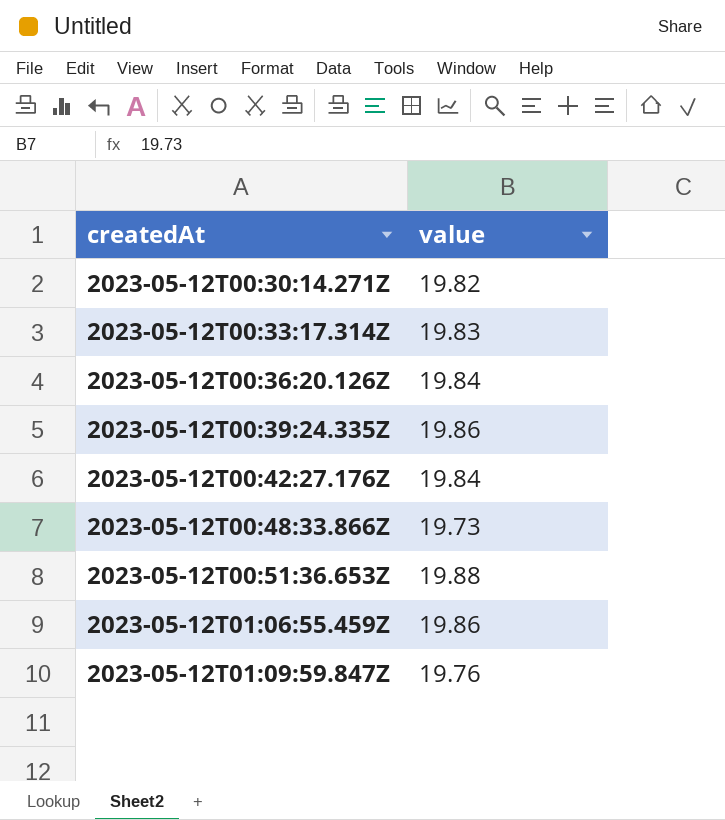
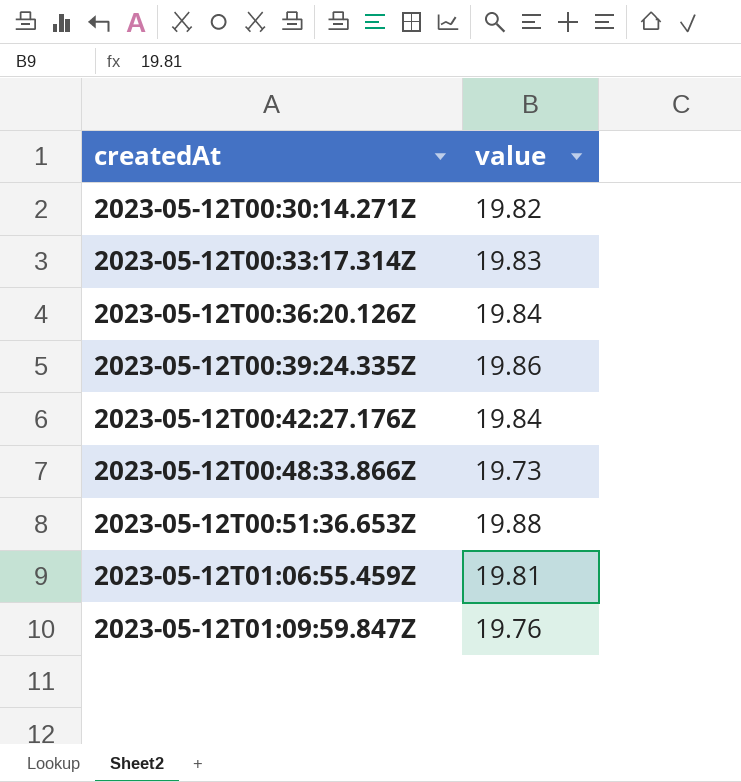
2023-05-12T01:06:55.459Z | value: 19.86 -> 19.81

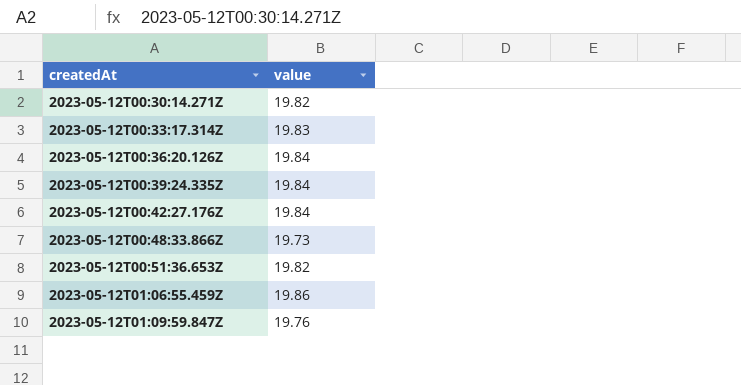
2023-05-12T00:39:24.335Z | value: 19.86 -> 19.84
2023-05-12T00:51:36.653Z | value: 19.88 -> 19.82
2023-05-12T01:06:55.459Z | value: 19.81 -> 19.86

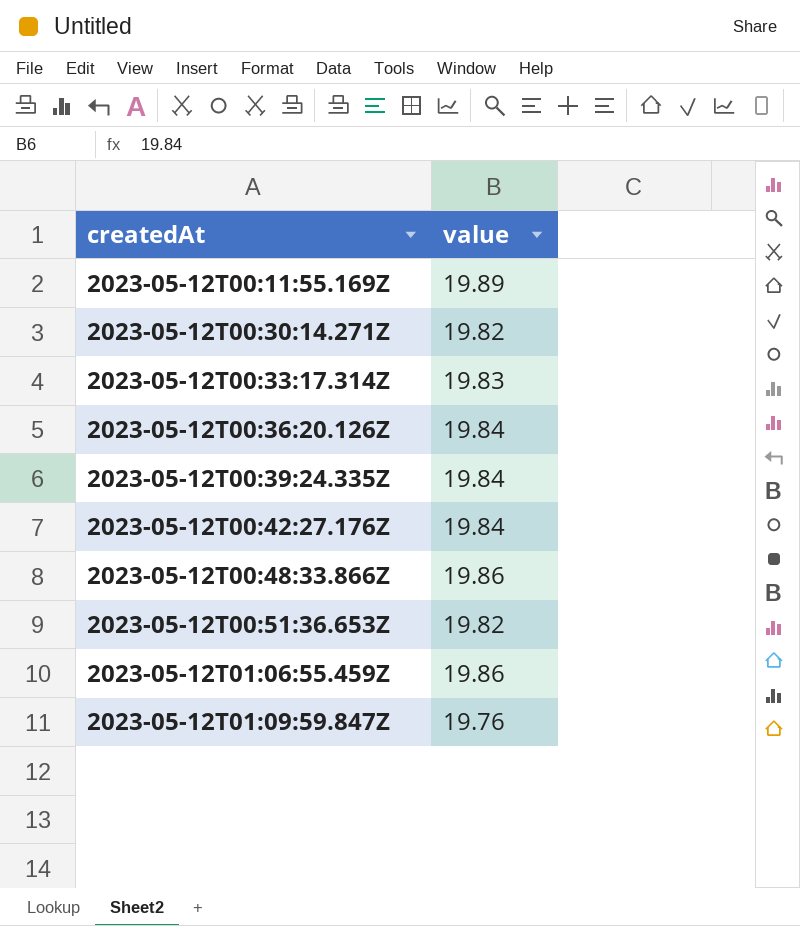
row 2023-05-12T00:11:55.169Z: none -> 19.89
2023-05-12T00:48:33.866Z | value: 19.73 -> 19.86

